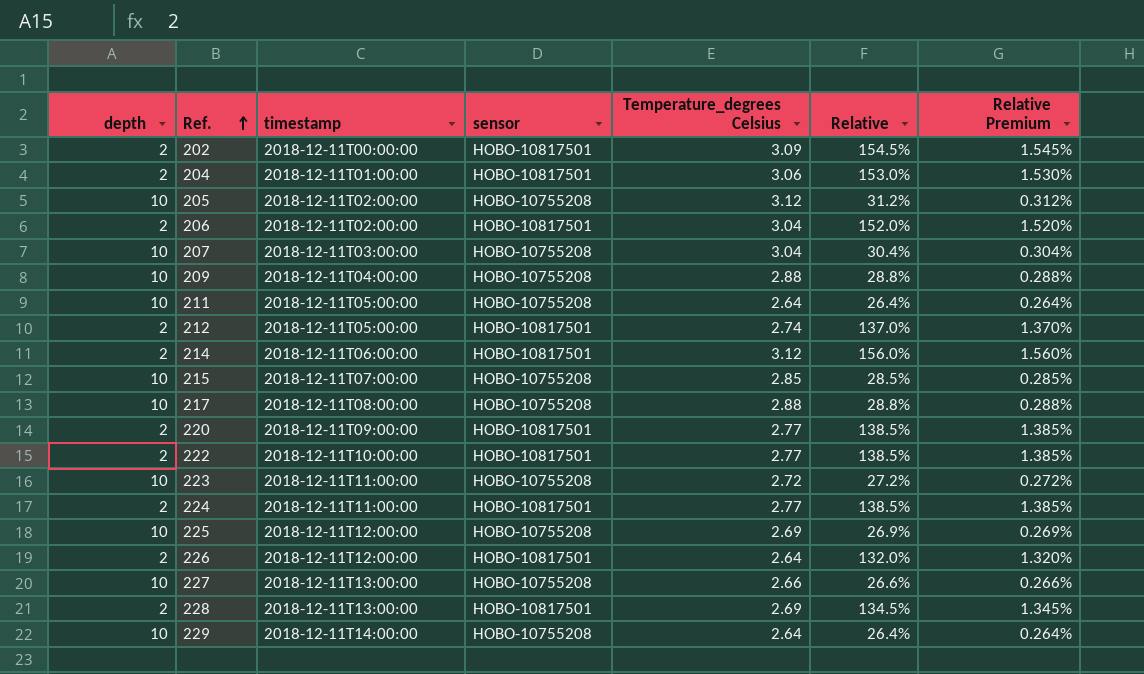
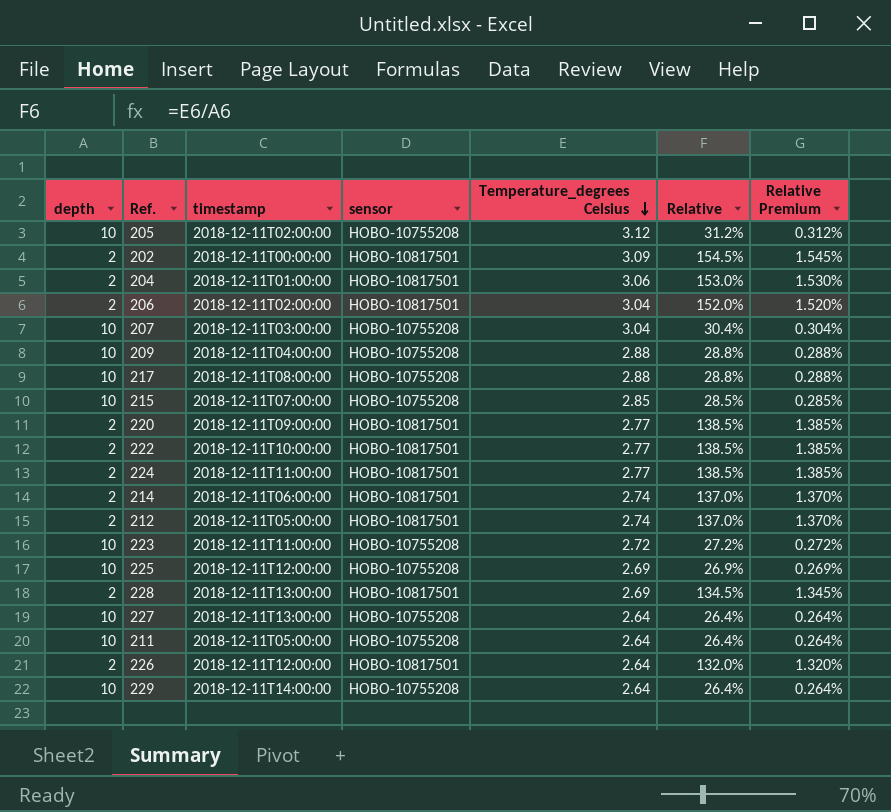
row order: Ref. ascending -> Temperature_degrees Celsius descending
214 | Temperature_degrees Celsius: 3.12 -> 2.74
214 | Relative: 156.0% -> 137.0%
214 | Relative Premium: 1.560% -> 1.370%
227 | Temperature_degrees Celsius: 2.66 -> 2.64
227 | Relative: 26.6% -> 26.4%
227 | Relative Premium: 0.266% -> 0.264%

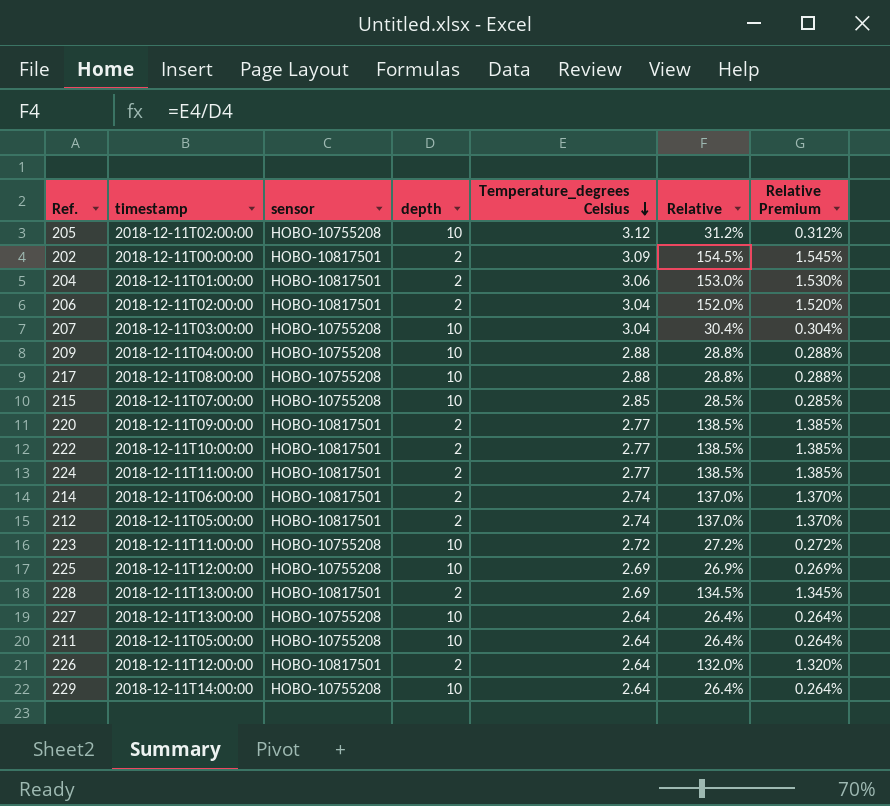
column depth | position: 1 -> 4

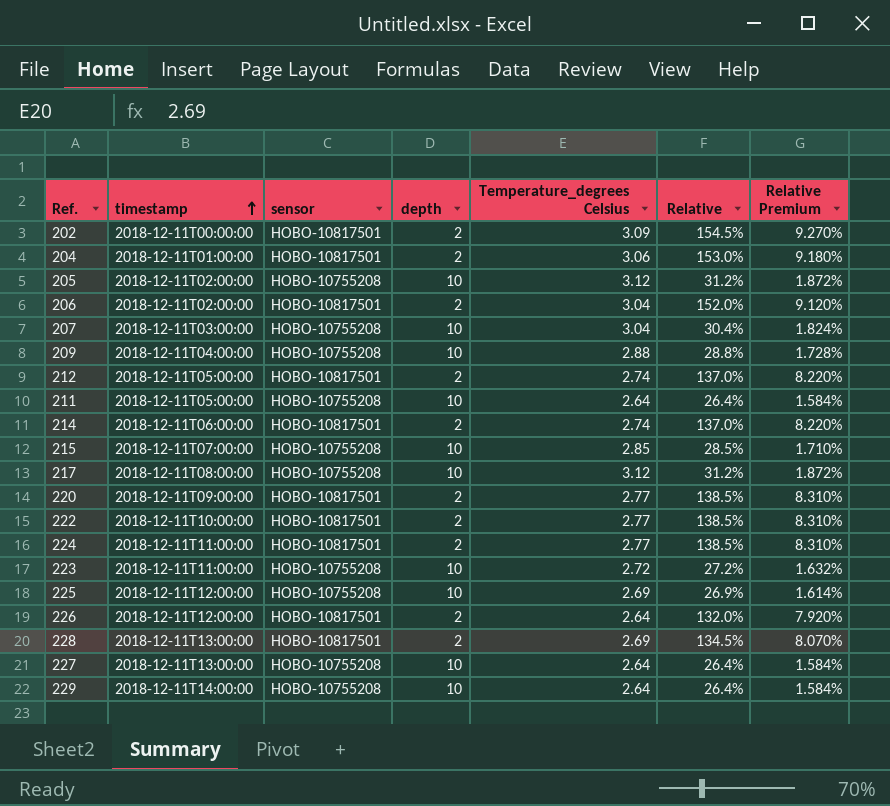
row order: Temperature_degrees Celsius descending -> timestamp ascending
column Relative Premium | formula: [Relative] * 0.01 -> [Relative] * 0.06
217 | Temperature_degrees Celsius: 2.88 -> 3.12
217 | Relative: 28.8% -> 31.2%

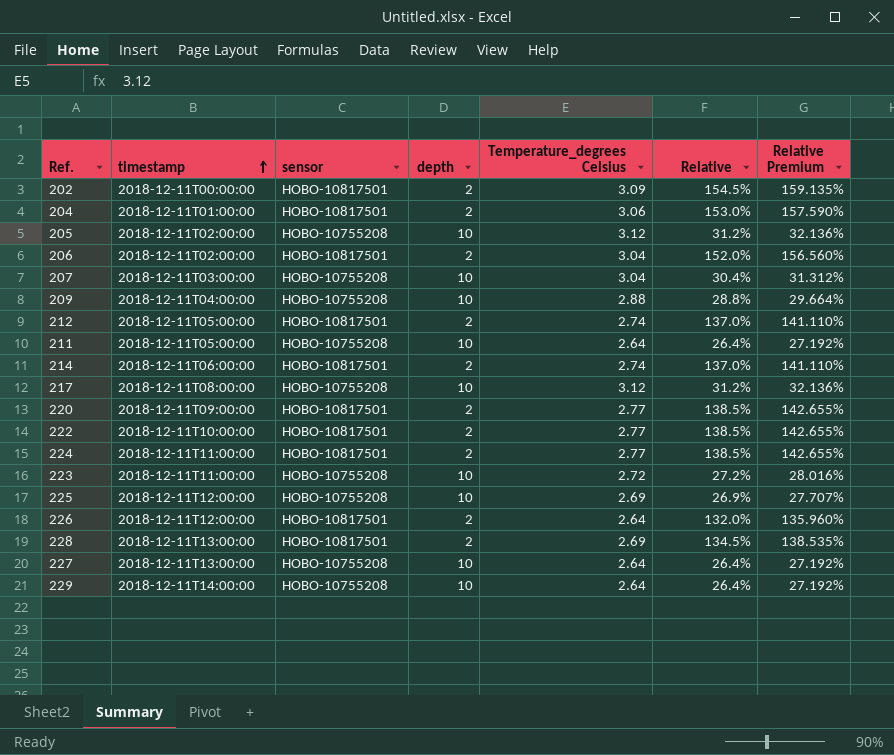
column Relative Premium | formula: [Relative] * 0.06 -> [Relative] * 1.03
row 215: 2018-12-11T07:00:00 | HOBO-10755208 | 10 | 2.85 | 28.5% | 1.710% -> none

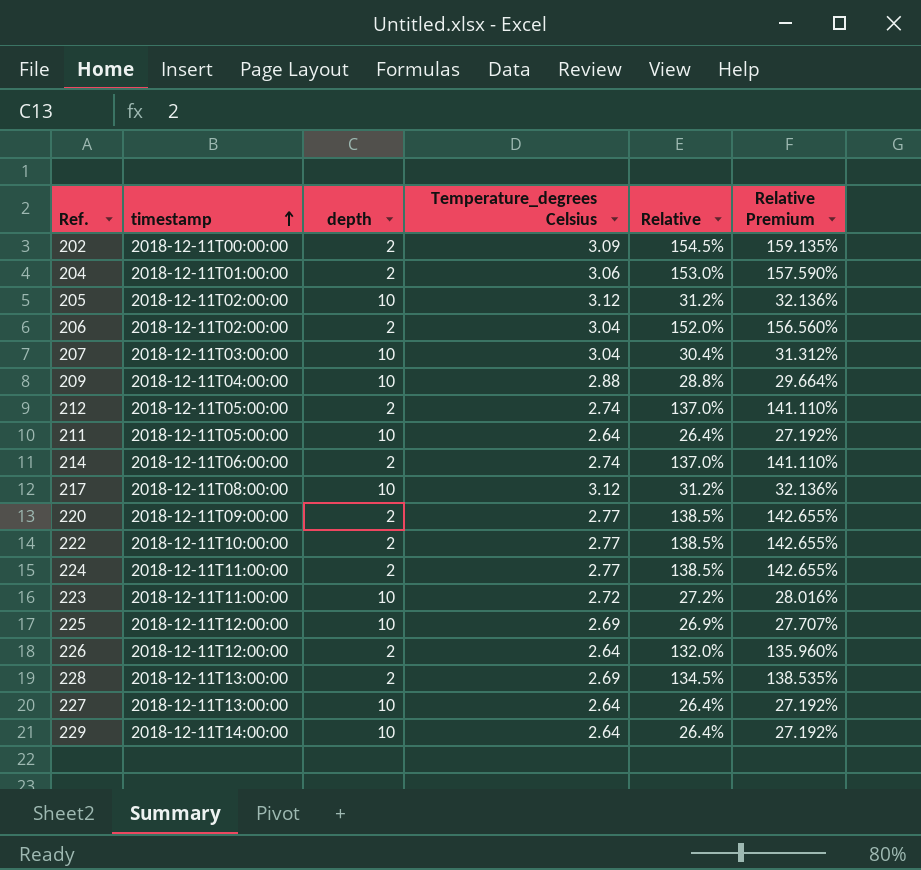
column sensor | position: 3 -> none

